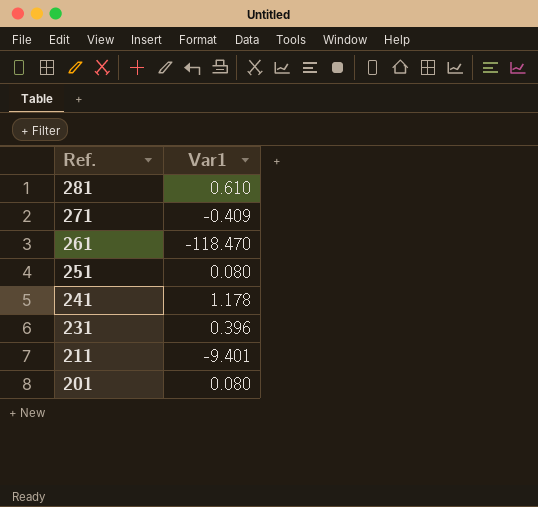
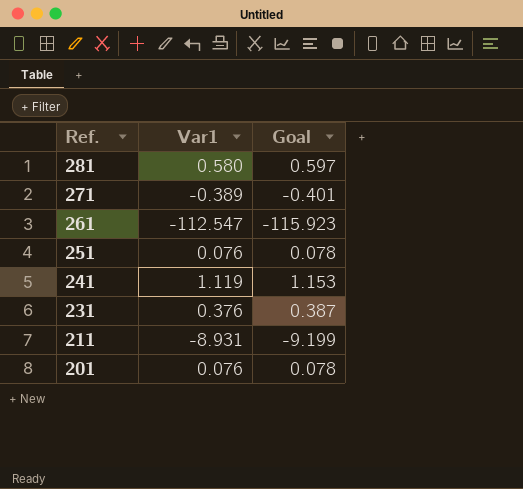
column Goal | formula: none -> [Var1] * 1.03
281 | Var1: 0.610 -> 0.580
271 | Var1: -0.409 -> -0.389
261 | Var1: -118.470 -> -112.547
251 | Var1: 0.080 -> 0.076
241 | Var1: 1.178 -> 1.119
231 | Var1: 0.396 -> 0.376
211 | Var1: -9.401 -> -8.931
201 | Var1: 0.080 -> 0.076

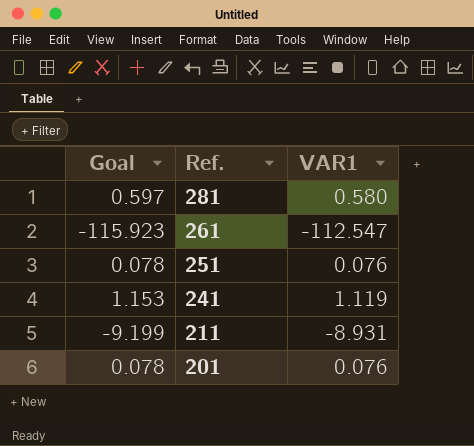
column Goal | position: 3 -> 1
column name: Var1 -> VAR1
row 271: -0.389 | -0.401 -> none
row 231: 0.376 | 0.387 -> none

